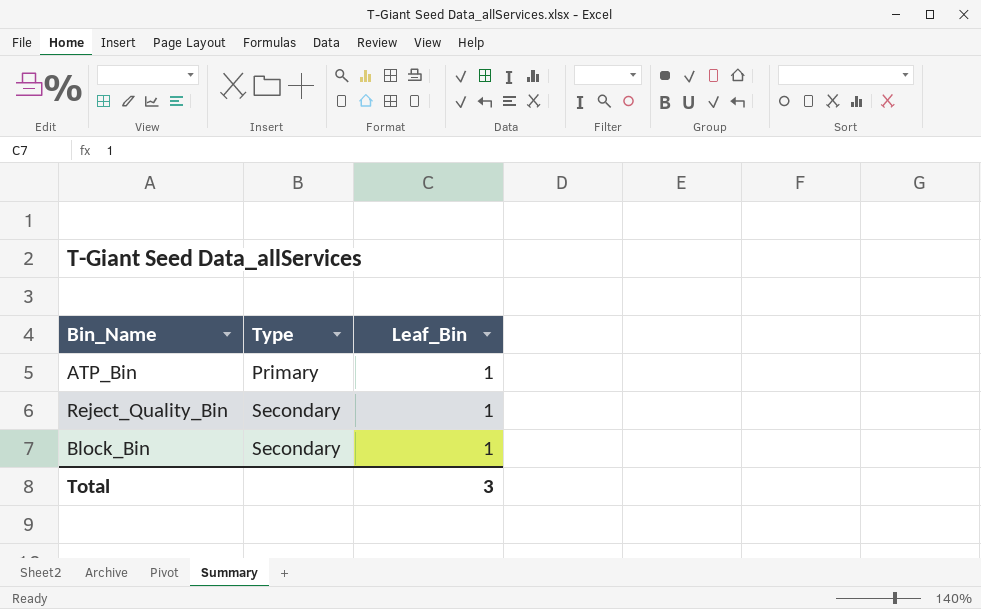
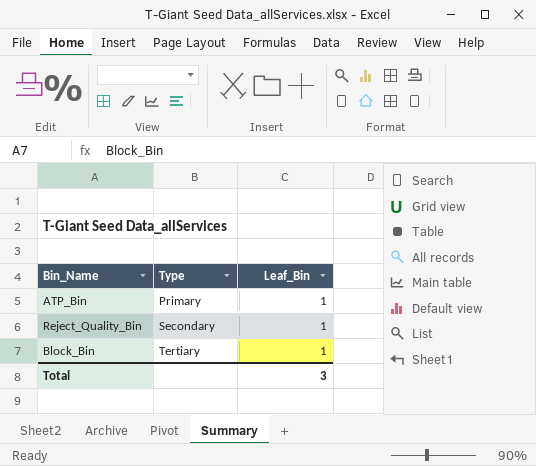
Block_Bin | Type: Secondary -> Tertiary

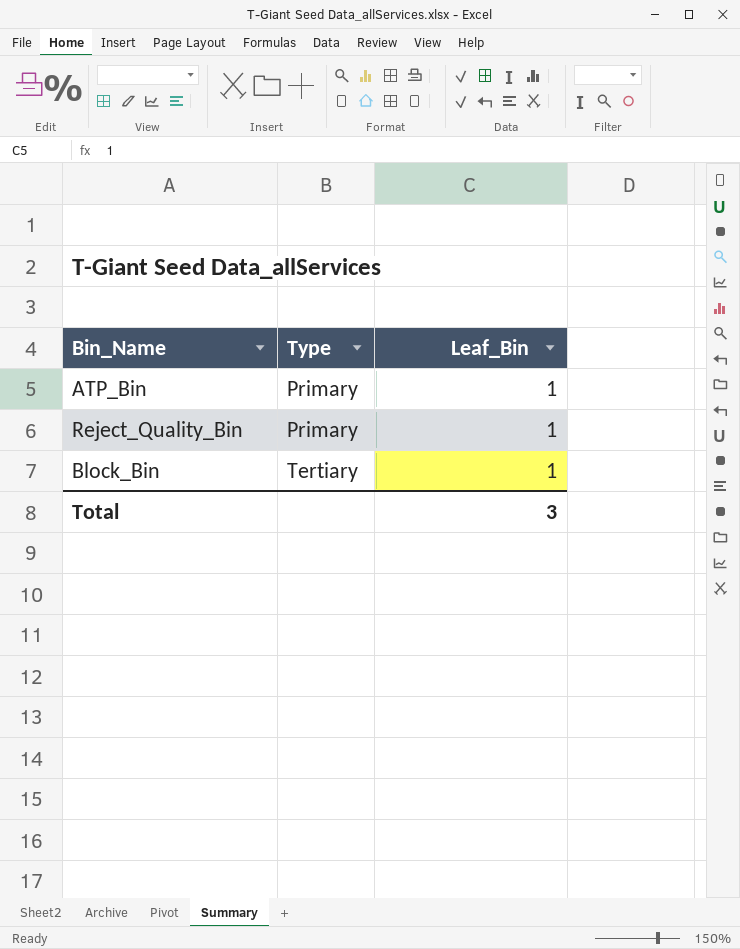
Reject_Quality_Bin | Type: Secondary -> Primary

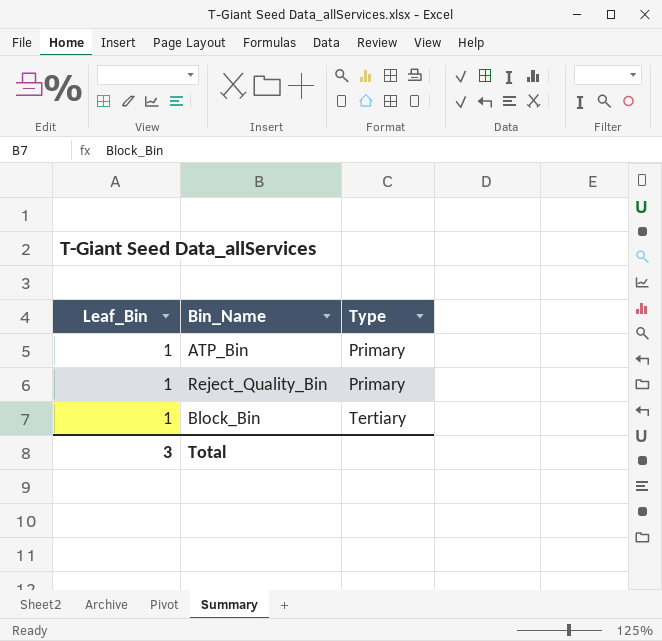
column Leaf_Bin | position: 3 -> 1

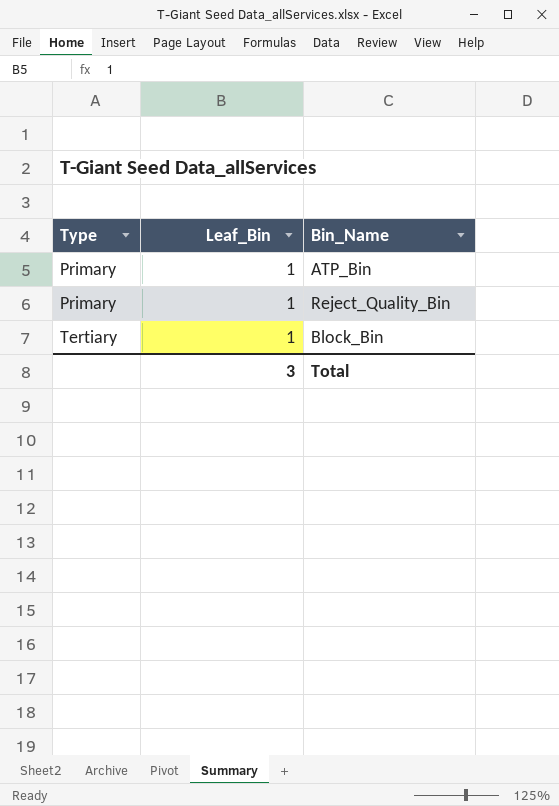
column Type | position: 3 -> 1

